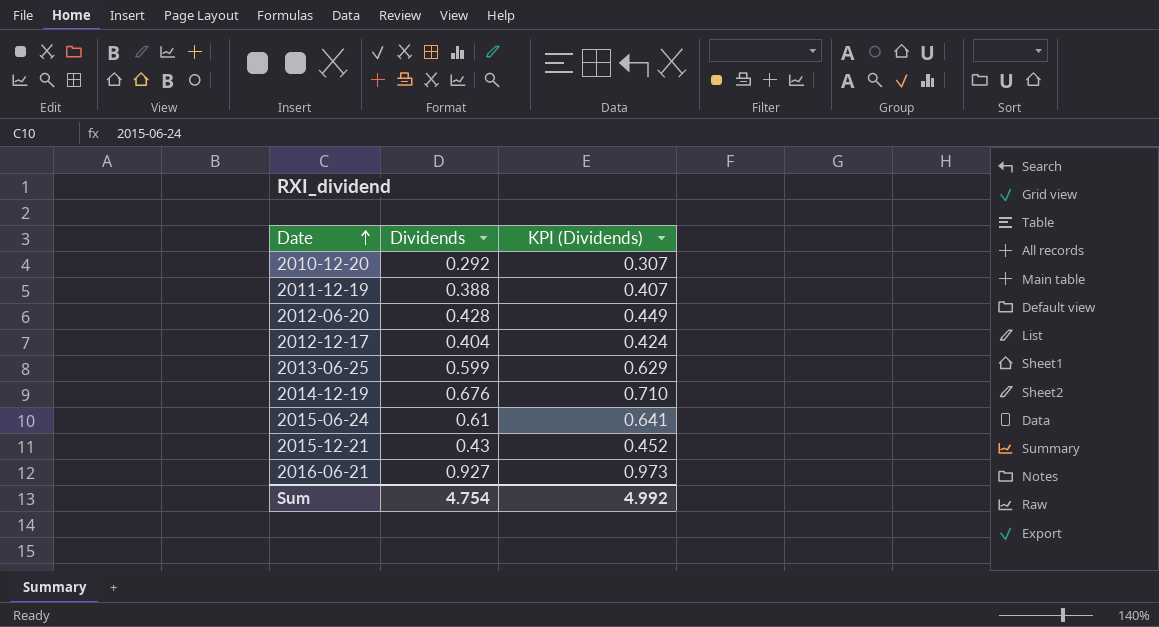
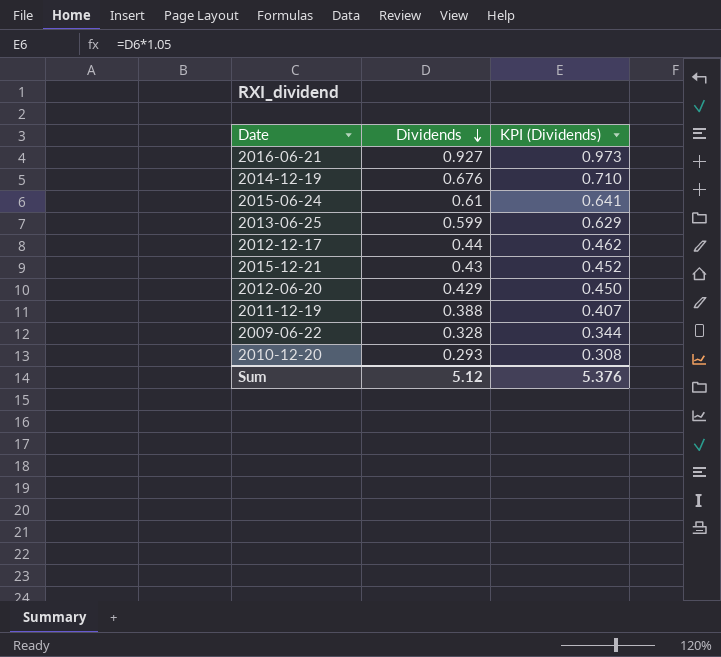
row order: Date ascending -> Dividends descending
2012-12-17 | Dividends: 0.404 -> 0.44
2012-12-17 | KPI (Dividends): 0.424 -> 0.462
2012-06-20 | Dividends: 0.428 -> 0.429
2012-06-20 | KPI (Dividends): 0.449 -> 0.450
row 2009-06-22: none -> 0.328 | 0.344
2010-12-20 | Dividends: 0.292 -> 0.293
2010-12-20 | KPI (Dividends): 0.307 -> 0.308
Sum | Dividends: 4.754 -> 5.12
Sum | KPI (Dividends): 4.992 -> 5.376

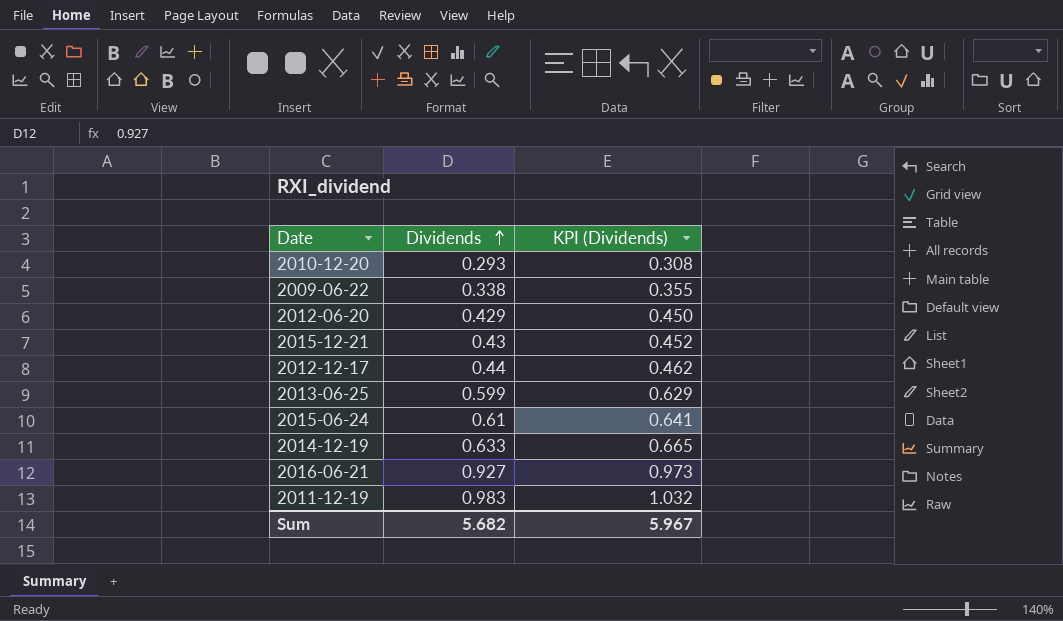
row order: Dividends descending -> Dividends ascending
2009-06-22 | Dividends: 0.328 -> 0.338
2009-06-22 | KPI (Dividends): 0.344 -> 0.355
2014-12-19 | Dividends: 0.676 -> 0.633
2014-12-19 | KPI (Dividends): 0.710 -> 0.665
2011-12-19 | Dividends: 0.388 -> 0.983
2011-12-19 | KPI (Dividends): 0.407 -> 1.032
Sum | Dividends: 5.12 -> 5.682
Sum | KPI (Dividends): 5.376 -> 5.967

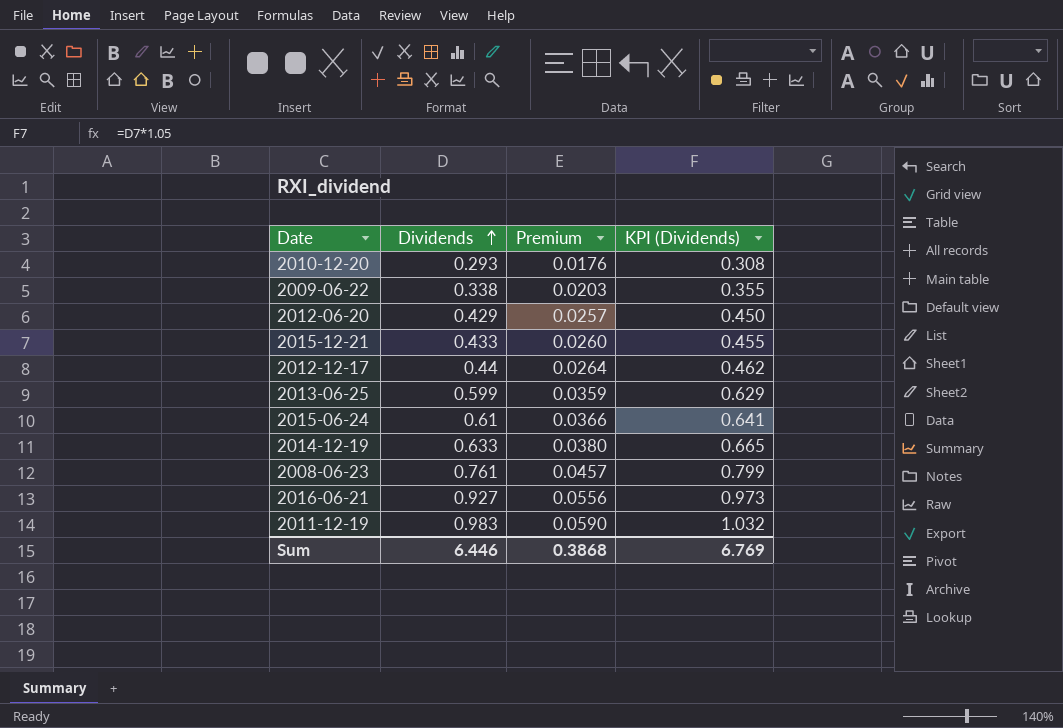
column Premium | formula: none -> [Dividends] * 0.06
2015-12-21 | Dividends: 0.43 -> 0.433
2015-12-21 | KPI (Dividends): 0.452 -> 0.455
row 2008-06-23: none -> 0.761 | 0.0457 | 0.799
Sum | Dividends: 5.682 -> 6.446
Sum | KPI (Dividends): 5.967 -> 6.769

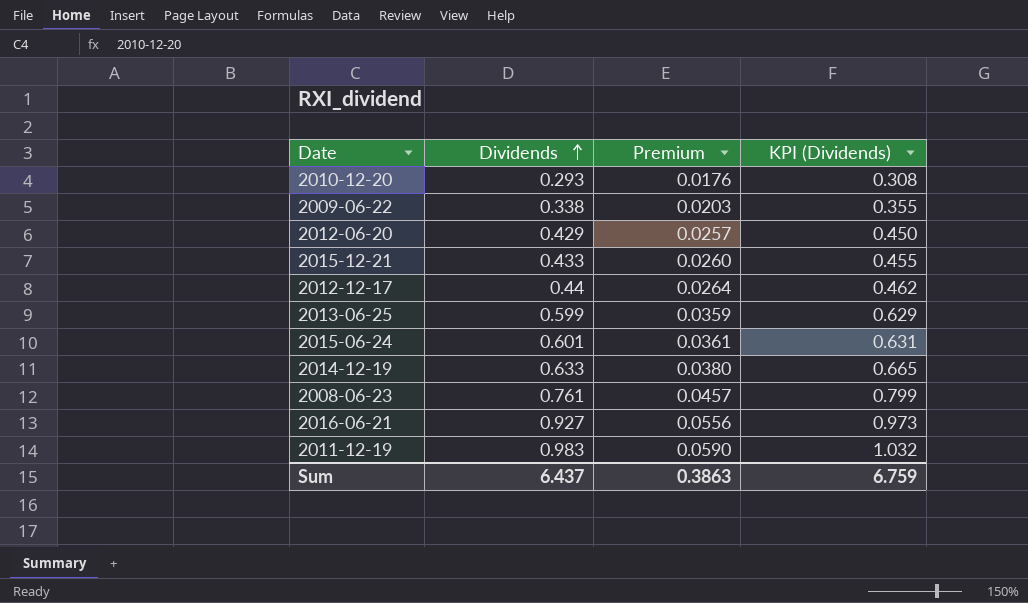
2015-06-24 | Dividends: 0.61 -> 0.601
2015-06-24 | Premium: 0.0366 -> 0.0361
2015-06-24 | KPI (Dividends): 0.641 -> 0.631
Sum | Dividends: 6.446 -> 6.437
Sum | Premium: 0.3868 -> 0.3863
Sum | KPI (Dividends): 6.769 -> 6.759

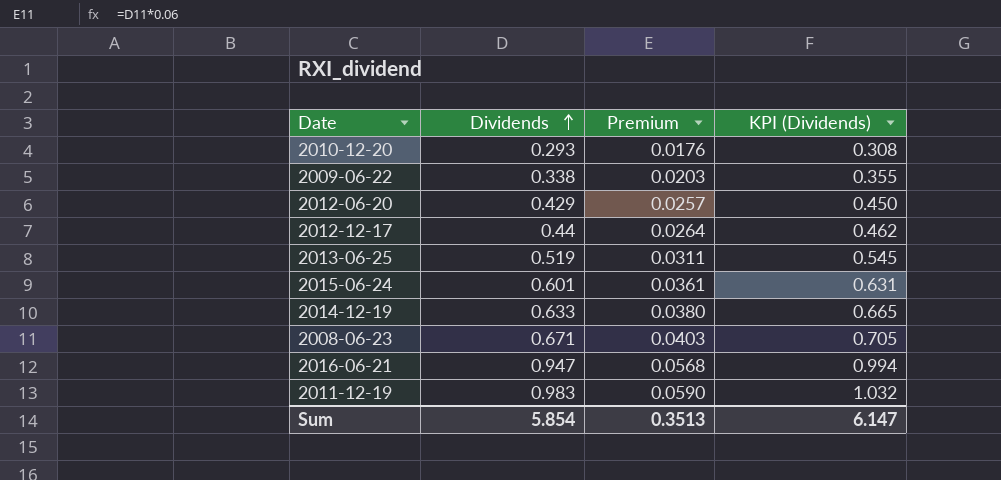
row 2015-12-21: 0.433 | 0.0260 | 0.455 -> none
2013-06-25 | Dividends: 0.599 -> 0.519
2013-06-25 | Premium: 0.0359 -> 0.0311
2013-06-25 | KPI (Dividends): 0.629 -> 0.545
2008-06-23 | Dividends: 0.761 -> 0.671
2008-06-23 | Premium: 0.0457 -> 0.0403
2008-06-23 | KPI (Dividends): 0.799 -> 0.705
2016-06-21 | Dividends: 0.927 -> 0.947
2016-06-21 | Premium: 0.0556 -> 0.0568
2016-06-21 | KPI (Dividends): 0.973 -> 0.994
Sum | Dividends: 6.437 -> 5.854
Sum | Premium: 0.3863 -> 0.3513
Sum | KPI (Dividends): 6.759 -> 6.147

